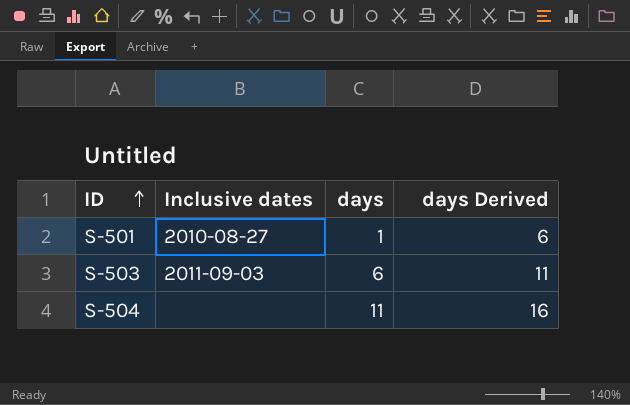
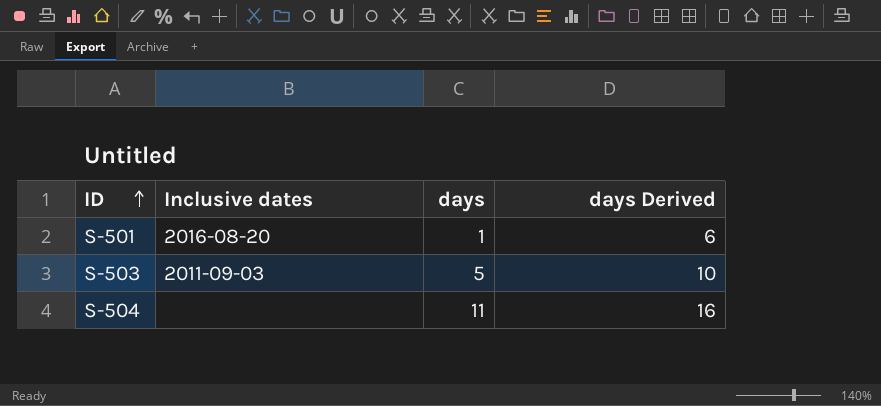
S-501 | Inclusive dates: 2010-08-27 -> 2016-08-20
S-503 | days: 6 -> 5
S-503 | days Derived: 11 -> 10

